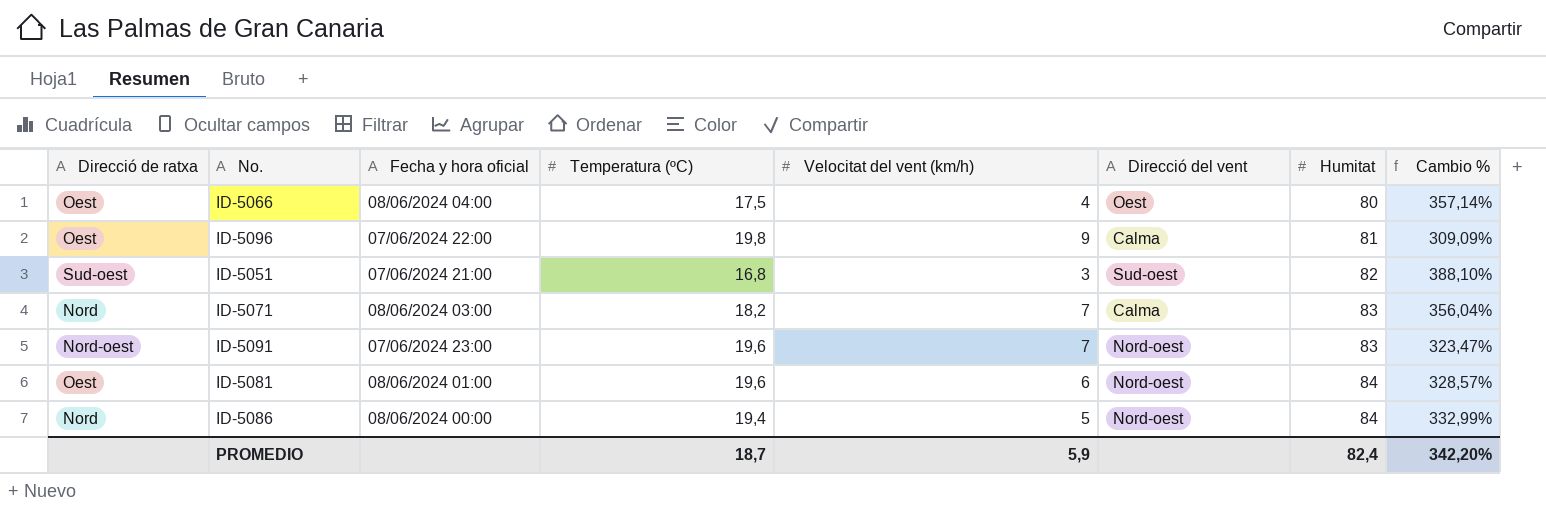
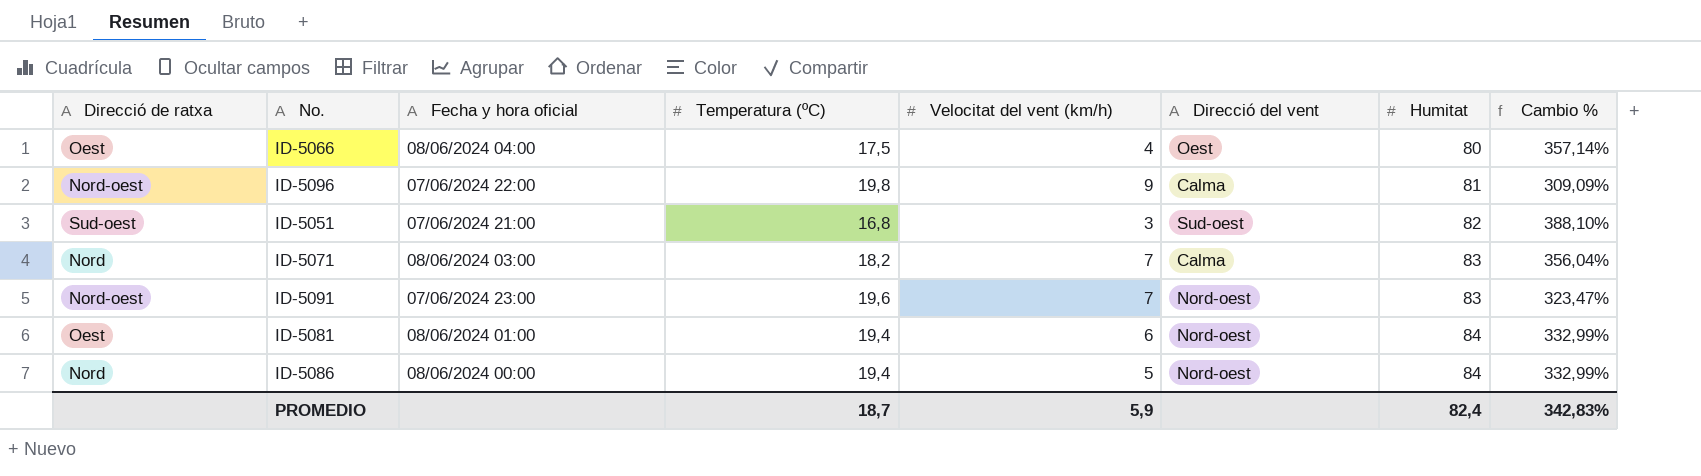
ID-5096 | Direcció de ratxa: Oest -> Nord-oest
ID-5081 | Temperatura (ºC): 19,6 -> 19,4
ID-5081 | Cambio %: 328,57% -> 332,99%
PROMEDIO | Cambio %: 342,20% -> 342,83%

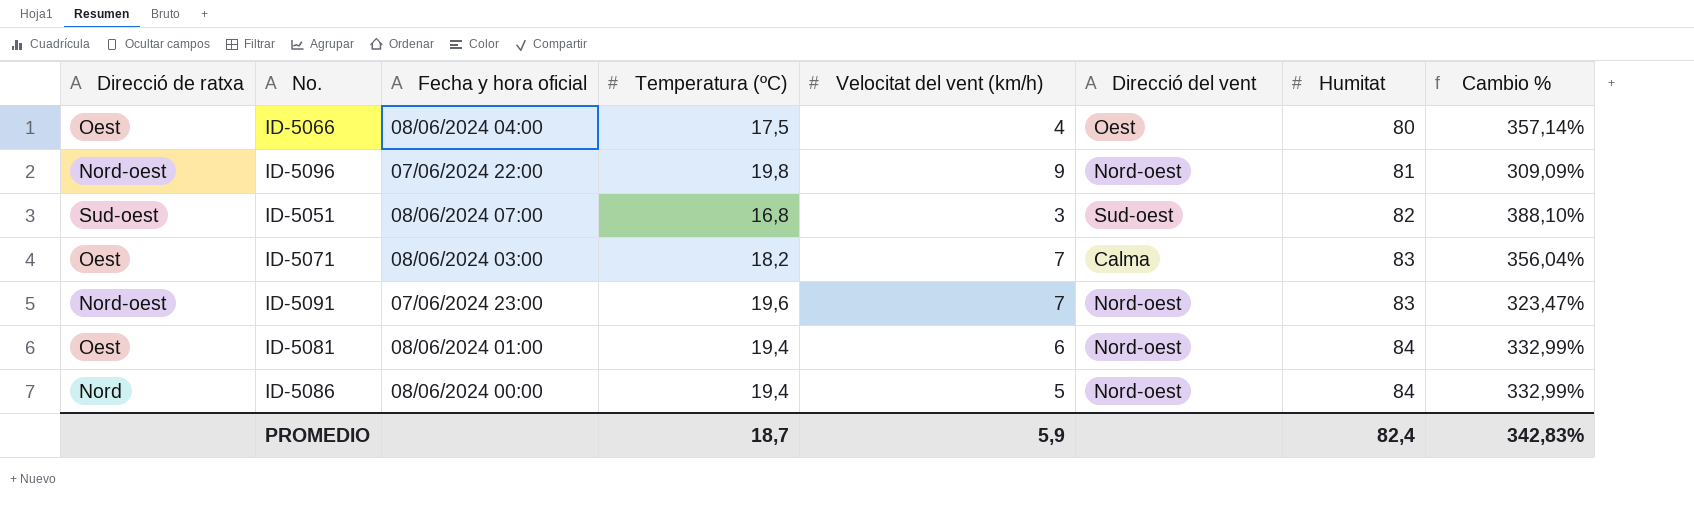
ID-5096 | Direcció del vent: Calma -> Nord-oest
ID-5051 | Fecha y hora oficial: 07/06/2024 21:00 -> 08/06/2024 07:00
ID-5071 | Direcció de ratxa: Nord -> Oest

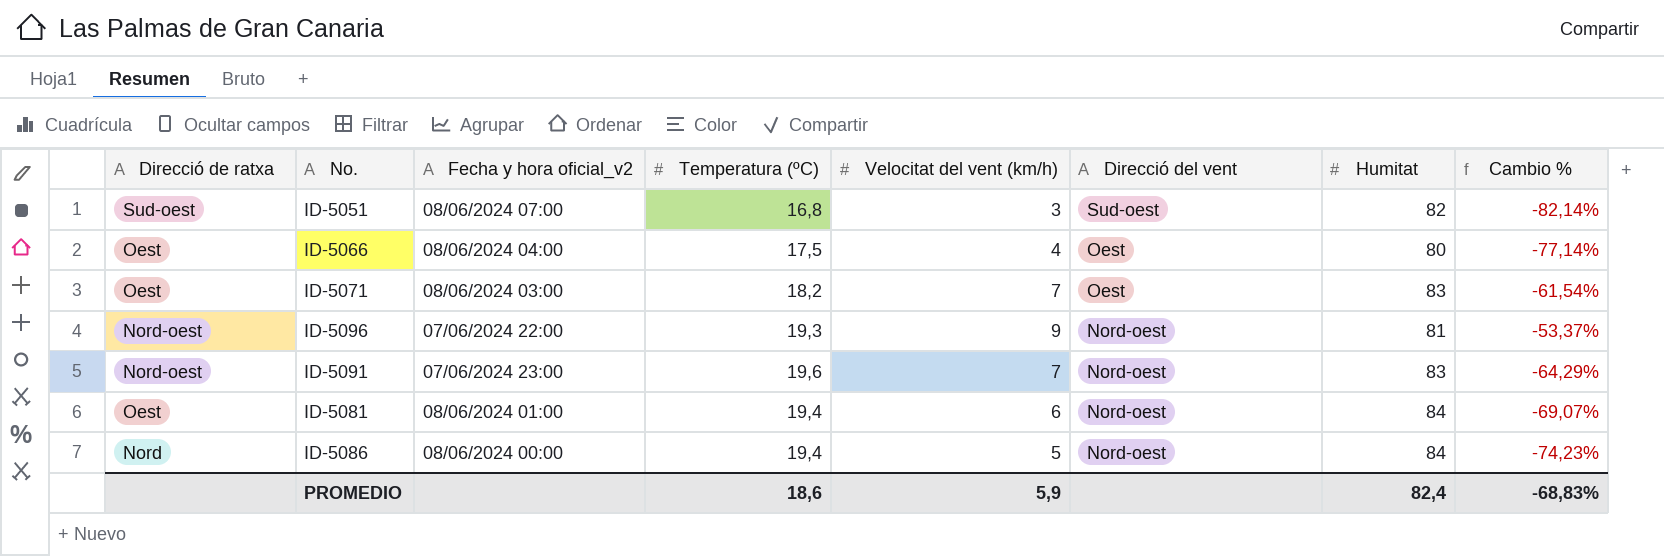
row order: Humitat ascending -> Direcció del vent descending
column name: Fecha y hora oficial -> Fecha y hora oficial_v2
column Cambio % | formula: ([Humitat] - [Temperatura (ºC)]) / [Temperatura (ºC)] -> ([Velocitat del vent (km/h)] - [Temperatura (ºC)]) / [Temperatura (ºC)]
ID-5071 | Direcció del vent: Calma -> Oest
ID-5096 | Temperatura (ºC): 19,8 -> 19,3
PROMEDIO | Temperatura (ºC): 18,7 -> 18,6
PROMEDIO | Cambio %: 342,83% -> -68,83%

